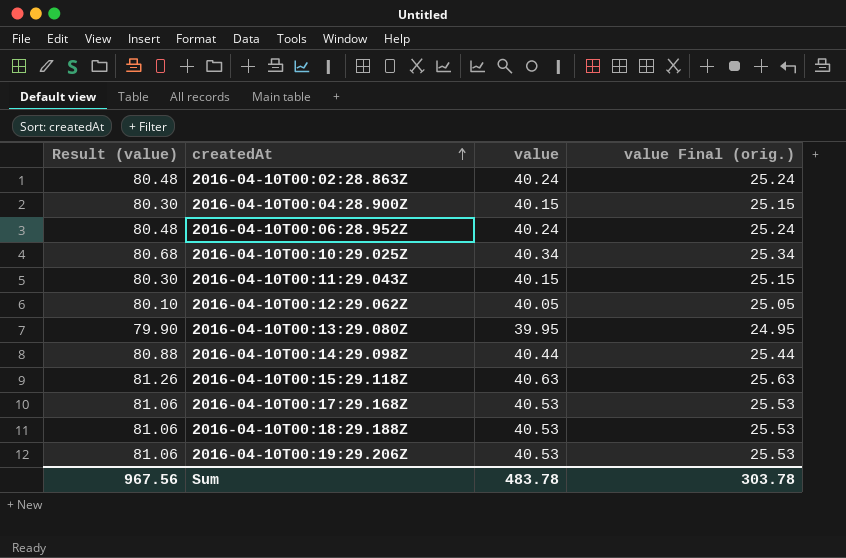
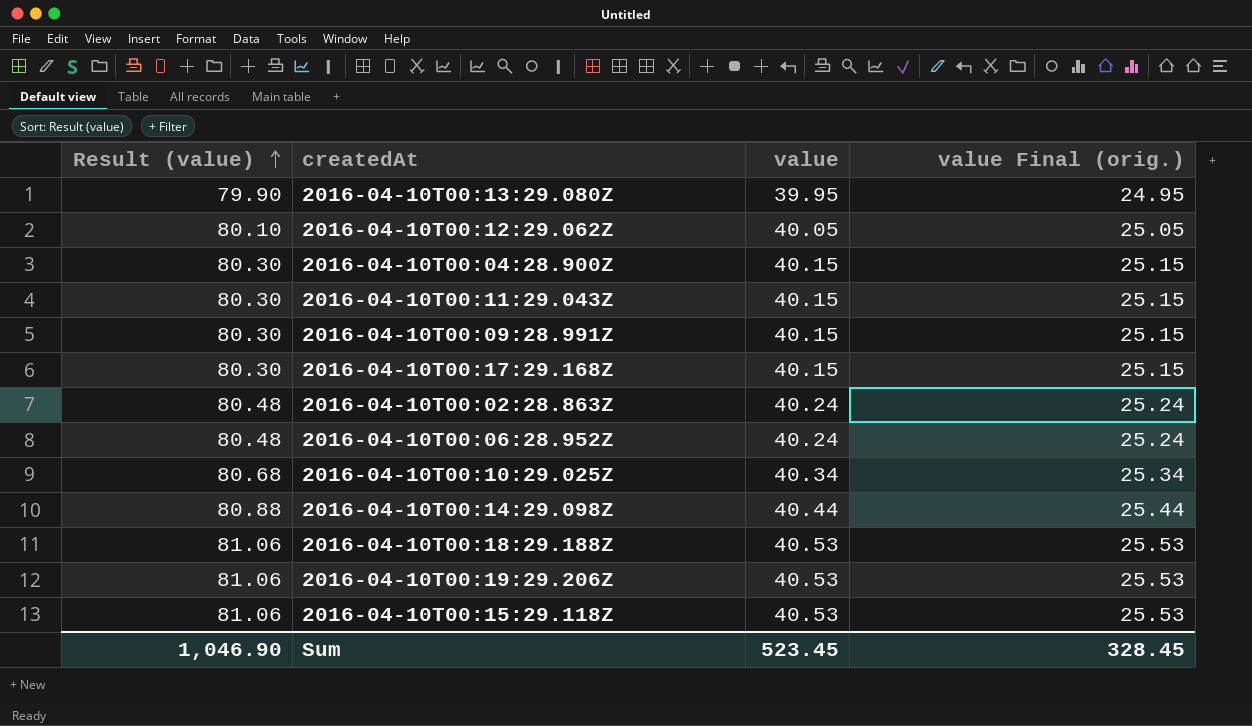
row order: createdAt ascending -> Result (value) ascending
row 2016-04-10T00:09:28.991Z: none -> 80.30 | 40.15 | 25.15
2016-04-10T00:17:29.168Z | Result (value): 81.06 -> 80.30
2016-04-10T00:17:29.168Z | value: 40.53 -> 40.15
2016-04-10T00:17:29.168Z | value Final (orig.): 25.53 -> 25.15
2016-04-10T00:15:29.118Z | Result (value): 81.26 -> 81.06
2016-04-10T00:15:29.118Z | value: 40.63 -> 40.53
2016-04-10T00:15:29.118Z | value Final (orig.): 25.63 -> 25.53
Sum | Result (value): 967.56 -> 1,046.90
Sum | value: 483.78 -> 523.45
Sum | value Final (orig.): 303.78 -> 328.45

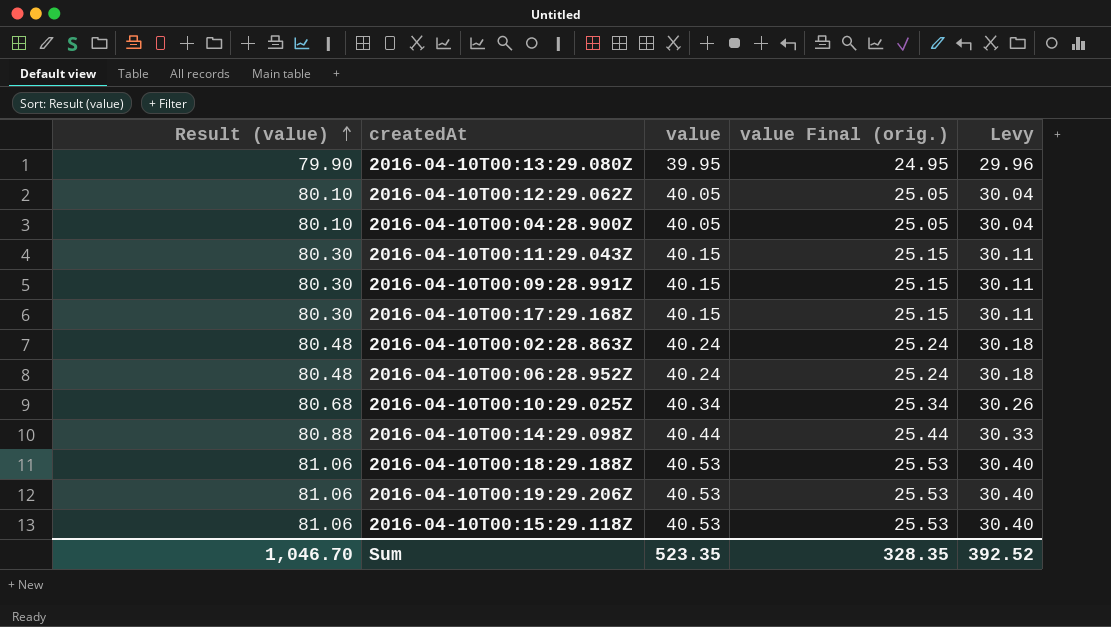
column Levy | formula: none -> [value] * 0.75
2016-04-10T00:04:28.900Z | Result (value): 80.30 -> 80.10
2016-04-10T00:04:28.900Z | value: 40.15 -> 40.05
2016-04-10T00:04:28.900Z | value Final (orig.): 25.15 -> 25.05
Sum | Result (value): 1,046.90 -> 1,046.70
Sum | value: 523.45 -> 523.35
Sum | value Final (orig.): 328.45 -> 328.35

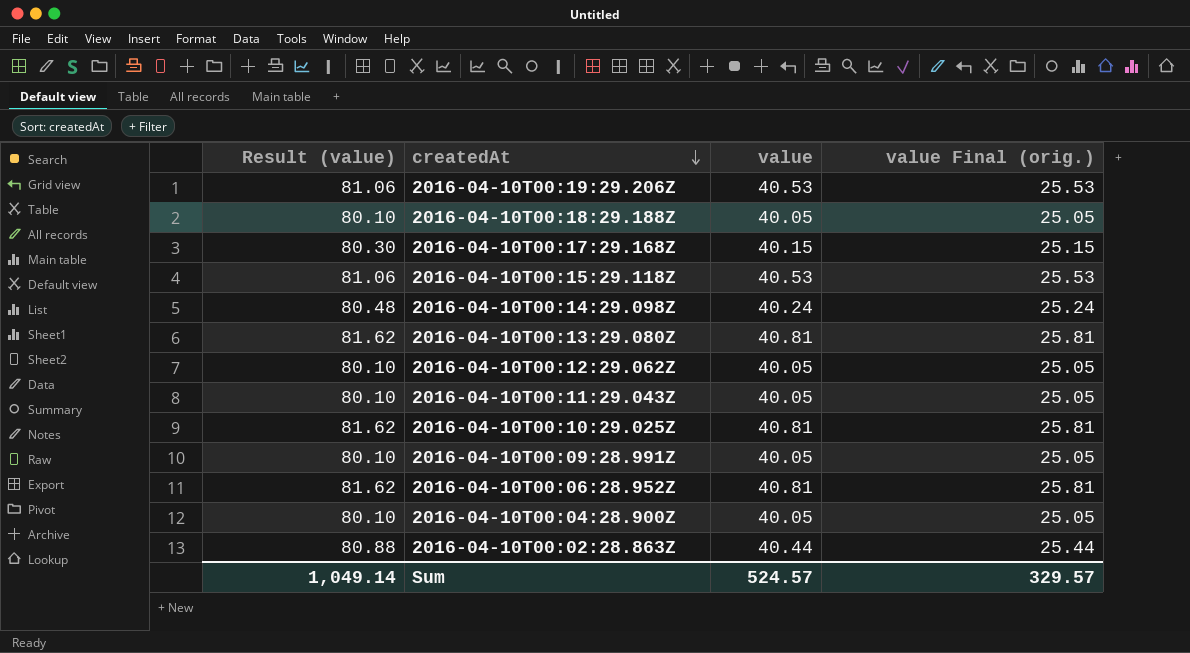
row order: Result (value) ascending -> createdAt descending
column Levy | formula: [value] * 0.75 -> none
2016-04-10T00:18:29.188Z | Result (value): 81.06 -> 80.10
2016-04-10T00:18:29.188Z | value: 40.53 -> 40.05
2016-04-10T00:18:29.188Z | value Final (orig.): 25.53 -> 25.05
2016-04-10T00:14:29.098Z | Result (value): 80.88 -> 80.48
2016-04-10T00:14:29.098Z | value: 40.44 -> 40.24
2016-04-10T00:14:29.098Z | value Final (orig.): 25.44 -> 25.24
2016-04-10T00:13:29.080Z | Result (value): 79.90 -> 81.62
2016-04-10T00:13:29.080Z | value: 39.95 -> 40.81
2016-04-10T00:13:29.080Z | value Final (orig.): 24.95 -> 25.81
2016-04-10T00:11:29.043Z | Result (value): 80.30 -> 80.10
2016-04-10T00:11:29.043Z | value: 40.15 -> 40.05
2016-04-10T00:11:29.043Z | value Final (orig.): 25.15 -> 25.05
2016-04-10T00:10:29.025Z | Result (value): 80.68 -> 81.62
2016-04-10T00:10:29.025Z | value: 40.34 -> 40.81
2016-04-10T00:10:29.025Z | value Final (orig.): 25.34 -> 25.81
2016-04-10T00:09:28.991Z | Result (value): 80.30 -> 80.10
2016-04-10T00:09:28.991Z | value: 40.15 -> 40.05
2016-04-10T00:09:28.991Z | value Final (orig.): 25.15 -> 25.05
2016-04-10T00:06:28.952Z | Result (value): 80.48 -> 81.62
2016-04-10T00:06:28.952Z | value: 40.24 -> 40.81
2016-04-10T00:06:28.952Z | value Final (orig.): 25.24 -> 25.81
2016-04-10T00:02:28.863Z | Result (value): 80.48 -> 80.88
2016-04-10T00:02:28.863Z | value: 40.24 -> 40.44
2016-04-10T00:02:28.863Z | value Final (orig.): 25.24 -> 25.44
Sum | Result (value): 1,046.70 -> 1,049.14
Sum | value: 523.35 -> 524.57
Sum | value Final (orig.): 328.35 -> 329.57

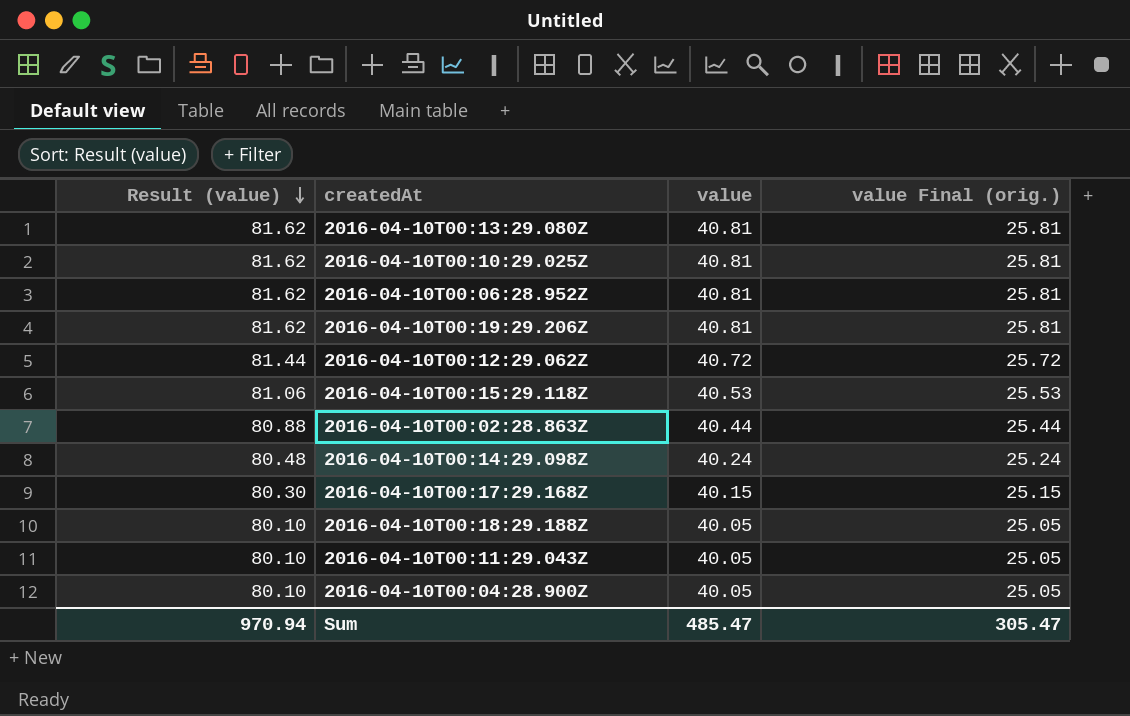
row order: createdAt descending -> Result (value) descending
row 2016-04-10T00:09:28.991Z: 80.10 | 40.05 | 25.05 -> none
2016-04-10T00:19:29.206Z | Result (value): 81.06 -> 81.62
2016-04-10T00:19:29.206Z | value: 40.53 -> 40.81
2016-04-10T00:19:29.206Z | value Final (orig.): 25.53 -> 25.81
2016-04-10T00:12:29.062Z | Result (value): 80.10 -> 81.44
2016-04-10T00:12:29.062Z | value: 40.05 -> 40.72
2016-04-10T00:12:29.062Z | value Final (orig.): 25.05 -> 25.72
Sum | Result (value): 1,049.14 -> 970.94
Sum | value: 524.57 -> 485.47
Sum | value Final (orig.): 329.57 -> 305.47

